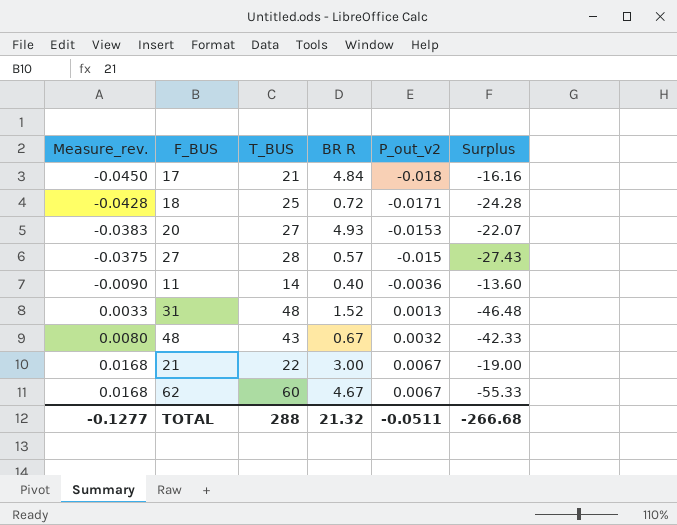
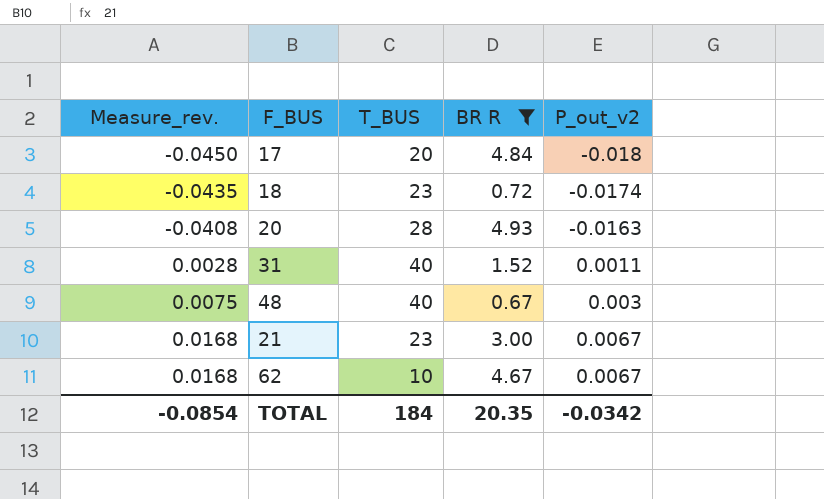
filter: none -> BR R >= 0.67
column Surplus | formula: [BR R] - [T_BUS] -> none
17 | T_BUS: 21 -> 20
18 | Measure_rev.: -0.0428 -> -0.0435
18 | T_BUS: 25 -> 23
18 | P_out_v2: -0.0171 -> -0.0174
20 | Measure_rev.: -0.0383 -> -0.0408
20 | T_BUS: 27 -> 28
20 | P_out_v2: -0.0153 -> -0.0163
31 | Measure_rev.: 0.0033 -> 0.0028
31 | T_BUS: 48 -> 40
31 | P_out_v2: 0.0013 -> 0.0011
48 | Measure_rev.: 0.0080 -> 0.0075
48 | T_BUS: 43 -> 40
48 | P_out_v2: 0.0032 -> 0.003
21 | T_BUS: 22 -> 23
62 | T_BUS: 60 -> 10
TOTAL | Measure_rev.: -0.1277 -> -0.0854
TOTAL | T_BUS: 288 -> 184
TOTAL | BR R: 21.32 -> 20.35
TOTAL | P_out_v2: -0.0511 -> -0.0342

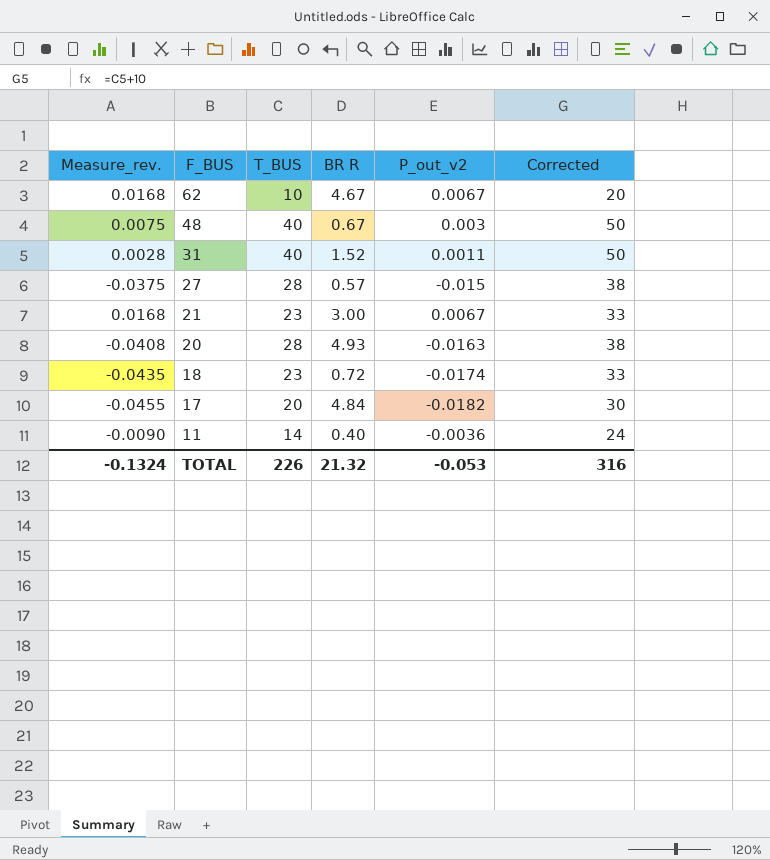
filter: BR R >= 0.67 -> none
row order: Measure_rev. ascending -> F_BUS descending
column Corrected | formula: none -> [T_BUS] + 10
17 | Measure_rev.: -0.0450 -> -0.0455
17 | P_out_v2: -0.018 -> -0.0182
TOTAL | Measure_rev.: -0.0854 -> -0.1324
TOTAL | T_BUS: 184 -> 226
TOTAL | BR R: 20.35 -> 21.32
TOTAL | P_out_v2: -0.0342 -> -0.053

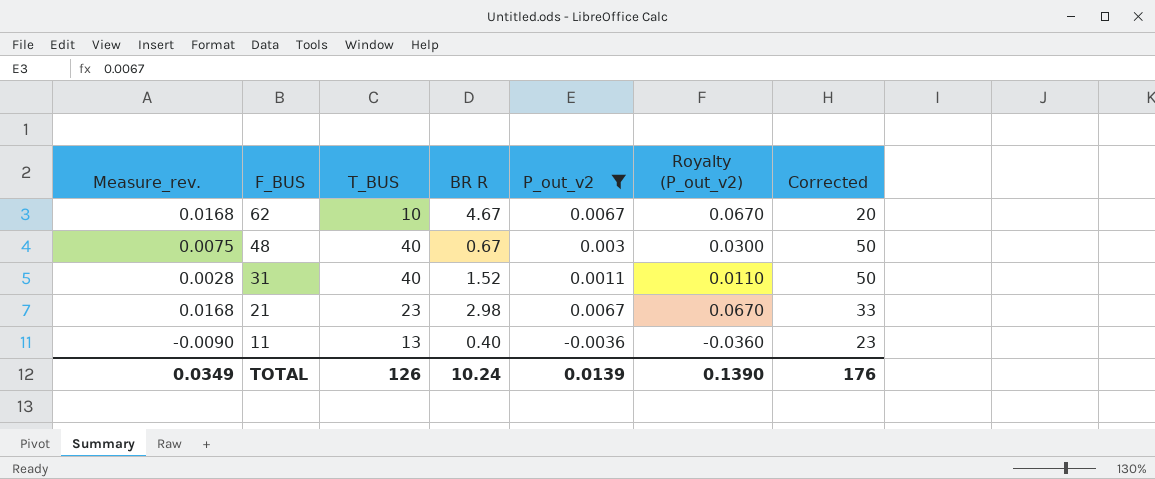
filter: none -> P_out_v2 >= -0.0036
column Royalty (P_out_v2) | formula: none -> [P_out_v2] * 10
21 | BR R: 3.00 -> 2.98
11 | T_BUS: 14 -> 13
11 | Corrected: 24 -> 23
TOTAL | Measure_rev.: -0.1324 -> 0.0349
TOTAL | T_BUS: 226 -> 126
TOTAL | BR R: 21.32 -> 10.24
TOTAL | P_out_v2: -0.053 -> 0.0139
TOTAL | Corrected: 316 -> 176

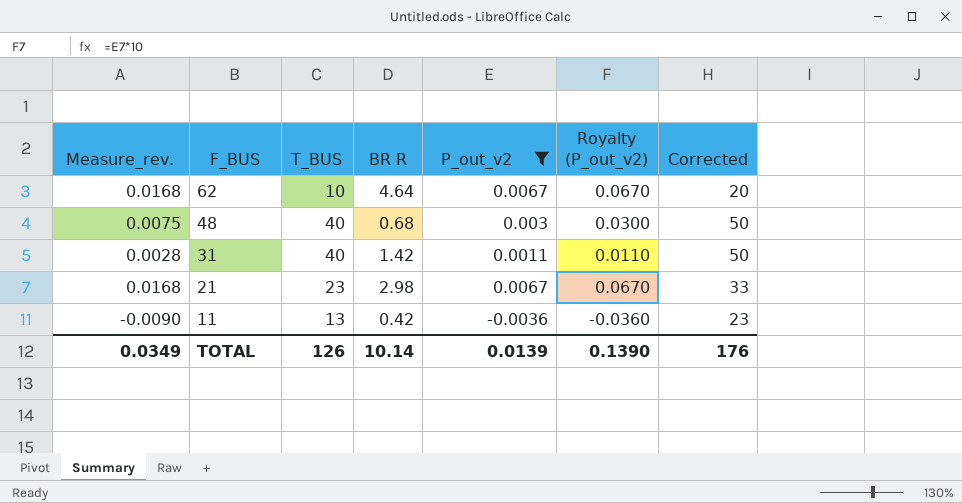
62 | BR R: 4.67 -> 4.64
48 | BR R: 0.67 -> 0.68
31 | BR R: 1.52 -> 1.42
11 | BR R: 0.40 -> 0.42
TOTAL | BR R: 10.24 -> 10.14

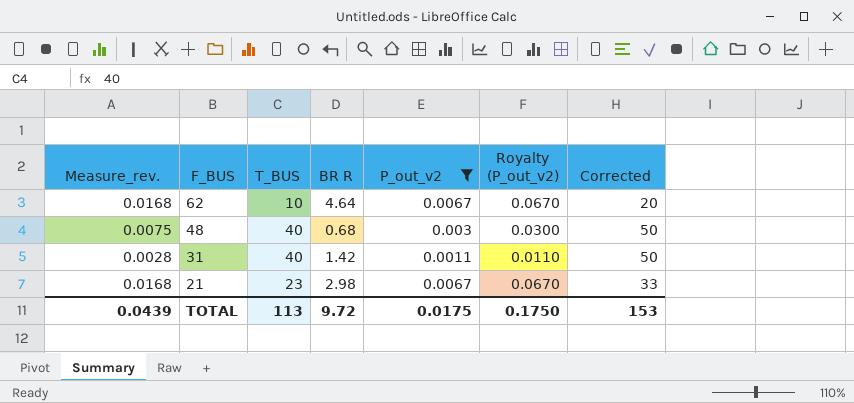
row 11: -0.0090 | 13 | 0.42 | -0.0036 | -0.0360 | 23 -> none
TOTAL | Measure_rev.: 0.0349 -> 0.0439
TOTAL | T_BUS: 126 -> 113
TOTAL | BR R: 10.14 -> 9.72
TOTAL | P_out_v2: 0.0139 -> 0.0175
TOTAL | Royalty (P_out_v2): 0.1390 -> 0.1750
TOTAL | Corrected: 176 -> 153

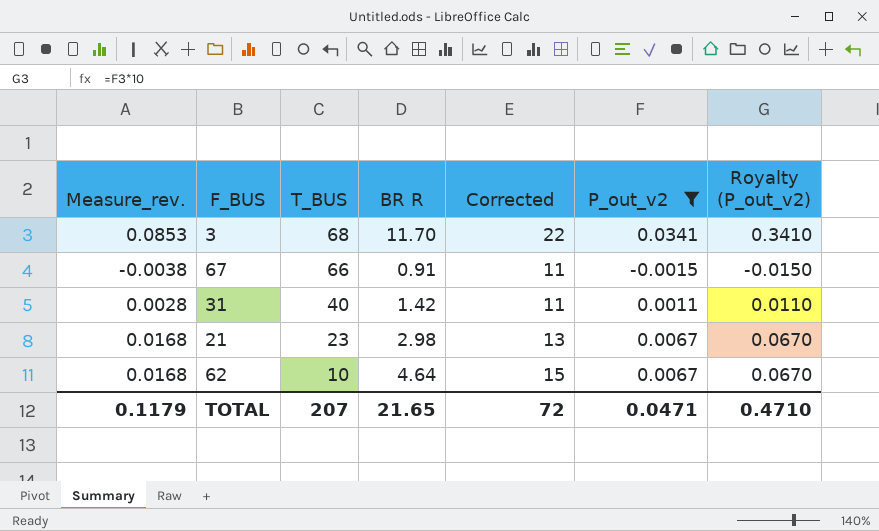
row order: F_BUS descending -> T_BUS descending
column Corrected | formula: [T_BUS] + 10 -> [BR R] + 10
column Corrected | position: 7 -> 5
row 48: 0.0075 | 40 | 0.68 | 0.003 | 0.0300 | 50 -> none
row 3: none -> 0.0853 | 68 | 11.70 | 22 | 0.0341 | 0.3410
row 67: none -> -0.0038 | 66 | 0.91 | 11 | -0.0015 | -0.0150
TOTAL | Measure_rev.: 0.0439 -> 0.1179
TOTAL | T_BUS: 113 -> 207
TOTAL | BR R: 9.72 -> 21.65
TOTAL | Corrected: 153 -> 72
TOTAL | P_out_v2: 0.0175 -> 0.0471
TOTAL | Royalty (P_out_v2): 0.1750 -> 0.4710

